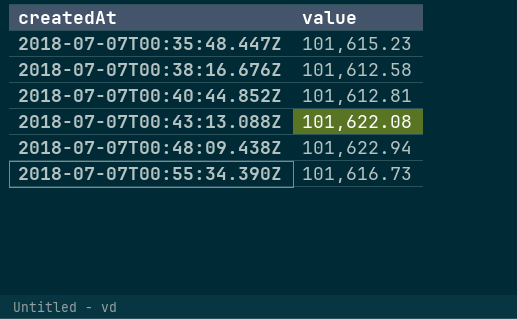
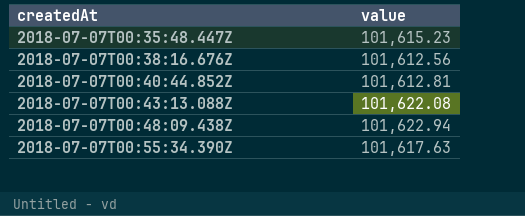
2018-07-07T00:38:16.676Z | value: 101,612.58 -> 101,612.56
2018-07-07T00:55:34.390Z | value: 101,616.73 -> 101,617.63

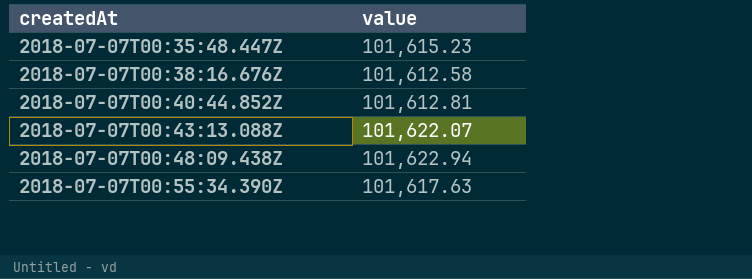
2018-07-07T00:38:16.676Z | value: 101,612.56 -> 101,612.58
2018-07-07T00:43:13.088Z | value: 101,622.08 -> 101,622.07

